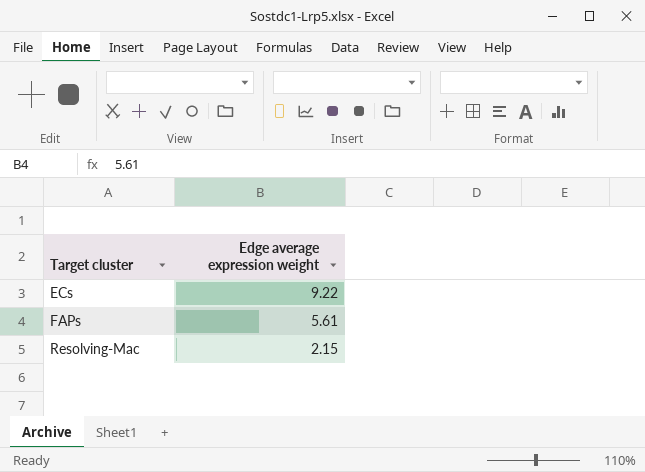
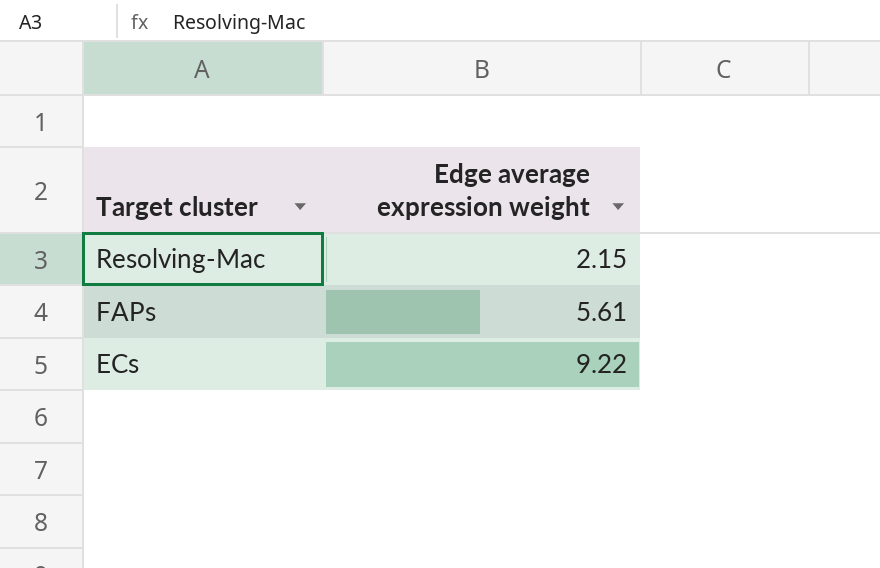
row order: Target cluster ascending -> Target cluster descending

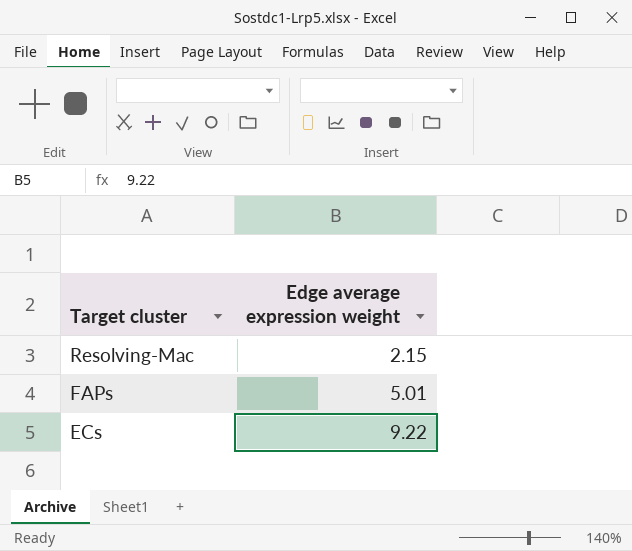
FAPs | Edge average expression weight: 5.61 -> 5.01

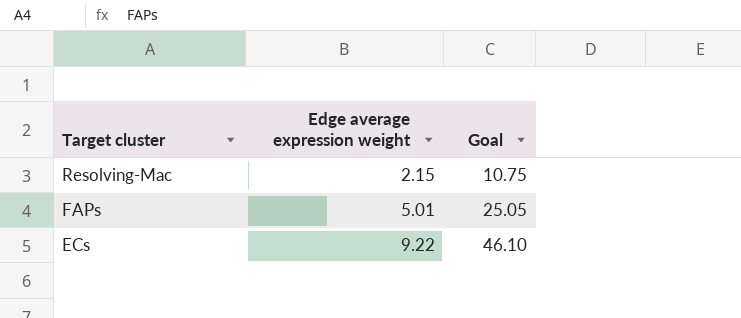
column Goal | formula: none -> [Edge average expression weight] * 5

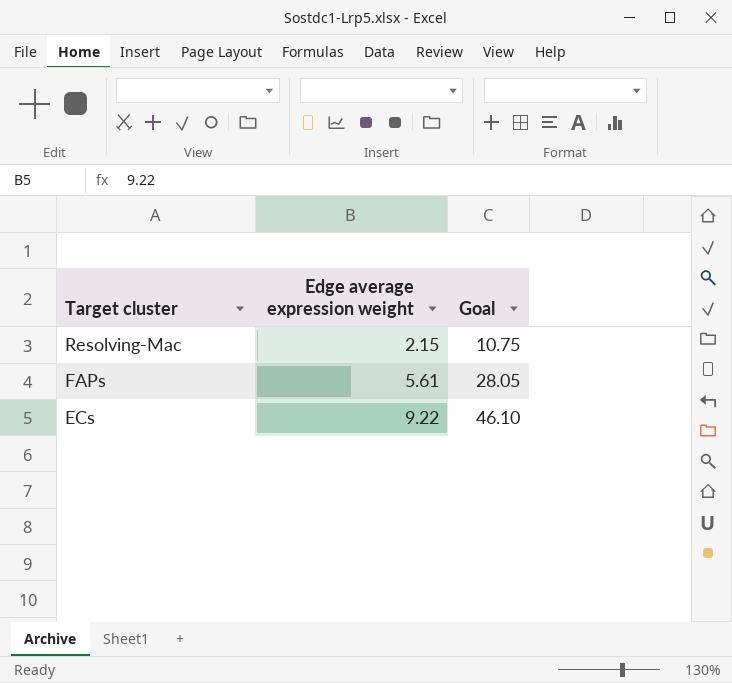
FAPs | Edge average expression weight: 5.01 -> 5.61
FAPs | Goal: 25.05 -> 28.05

